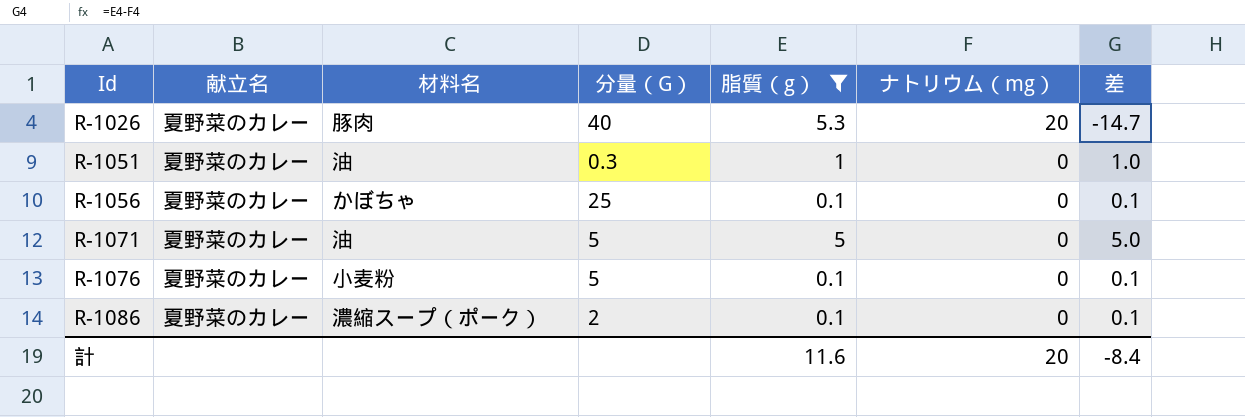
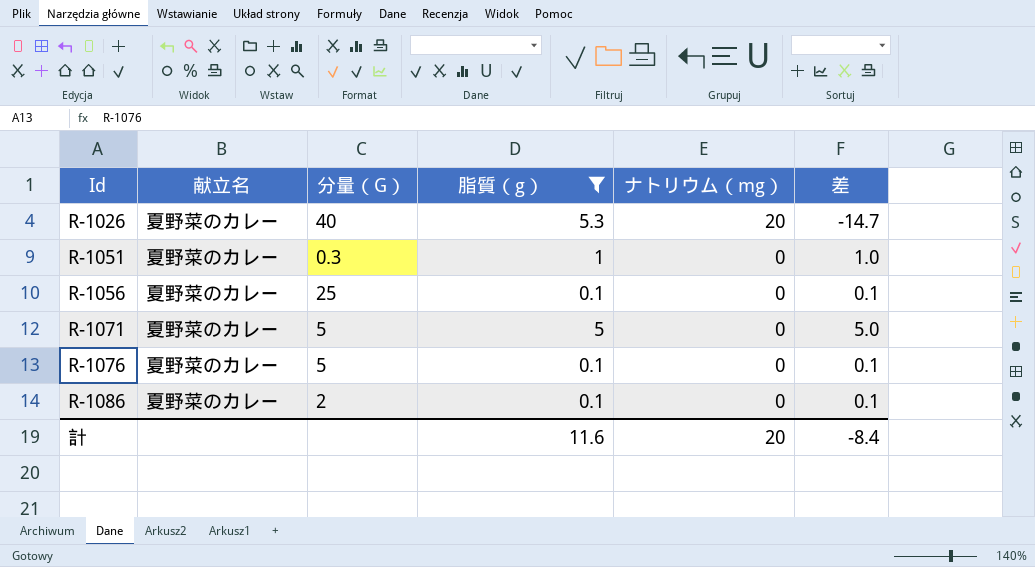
column 材料名 | position: 3 -> none

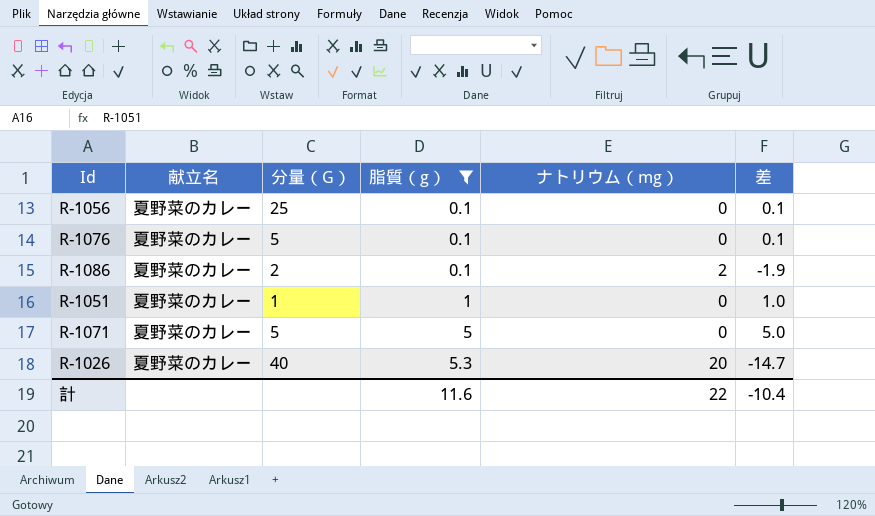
row order: Id ascending -> 脂質（g） ascending
R-1086 | ナトリウム（mg）: 0 -> 2
R-1086 | 差: 0.1 -> -1.9
R-1051 | 分量（G）: 0.3 -> 1
計 | ナトリウム（mg）: 20 -> 22
計 | 差: -8.4 -> -10.4

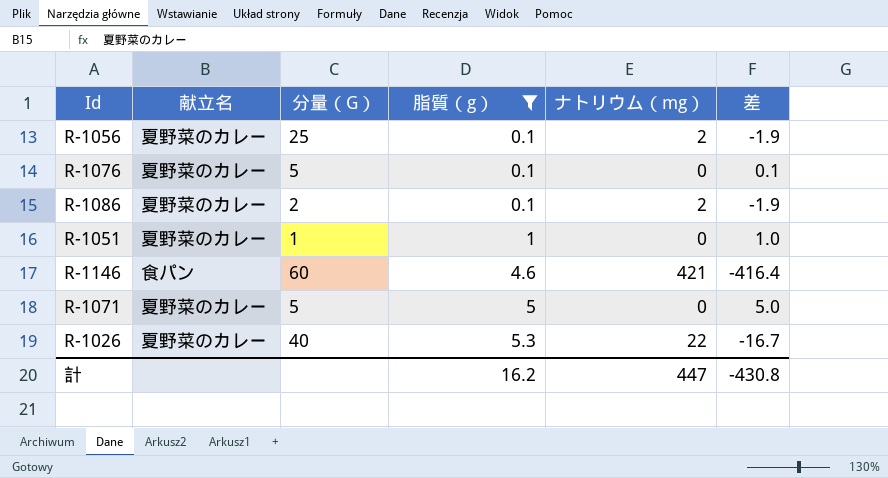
R-1056 | ナトリウム（mg）: 0 -> 2
R-1056 | 差: 0.1 -> -1.9
row R-1146: none -> 食パン | 60 | 4.6 | 421 | -416.4
R-1026 | ナトリウム（mg）: 20 -> 22
R-1026 | 差: -14.7 -> -16.7
計 | 脂質（g）: 11.6 -> 16.2
計 | ナトリウム（mg）: 22 -> 447
計 | 差: -10.4 -> -430.8

